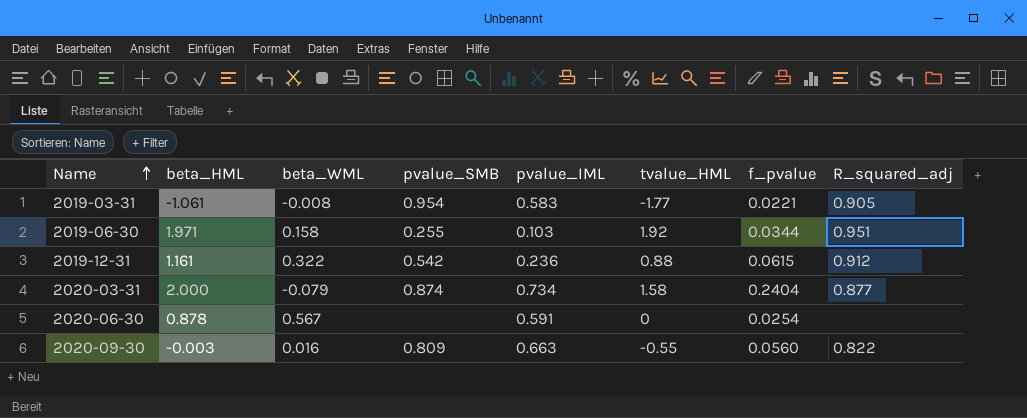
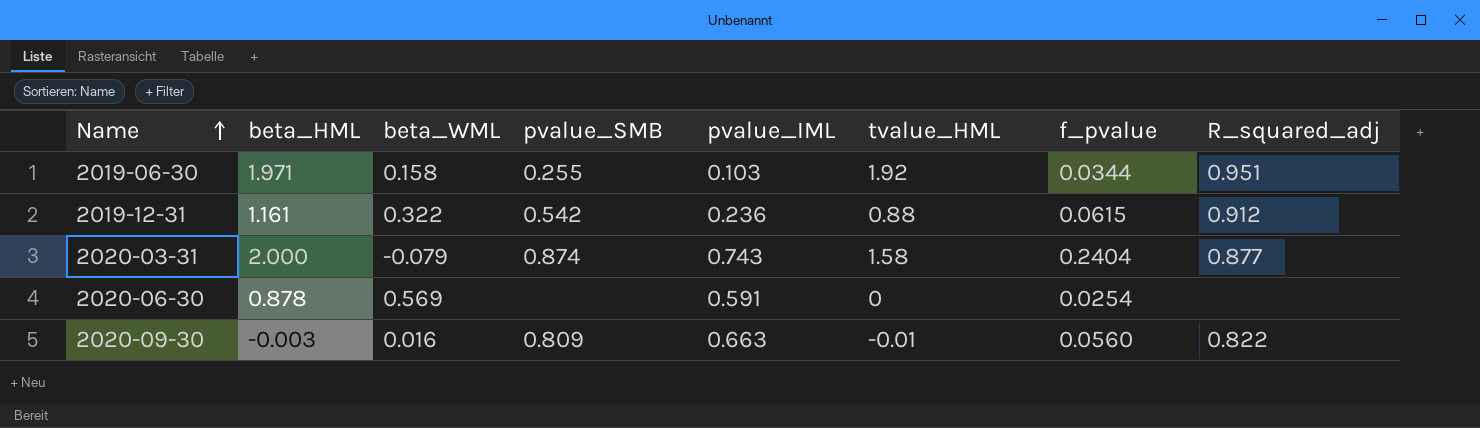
row 2019-03-31: -1.061 | -0.008 | 0.954 | 0.583 | -1.77 | 0.0221 | 0.905 -> none
2020-03-31 | pvalue_IML: 0.734 -> 0.743
2020-06-30 | beta_WML: 0.567 -> 0.569
2020-09-30 | tvalue_HML: -0.55 -> -0.01

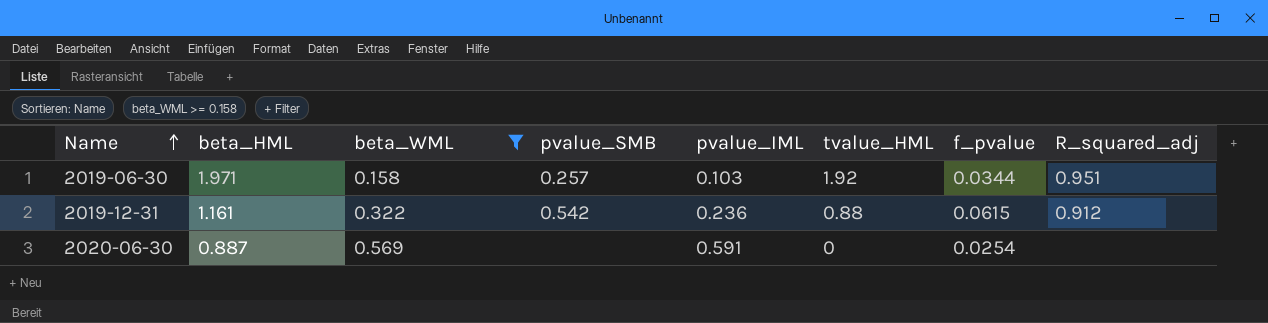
filter: none -> beta_WML >= 0.158
2019-06-30 | pvalue_SMB: 0.255 -> 0.257
2020-06-30 | beta_HML: 0.878 -> 0.887

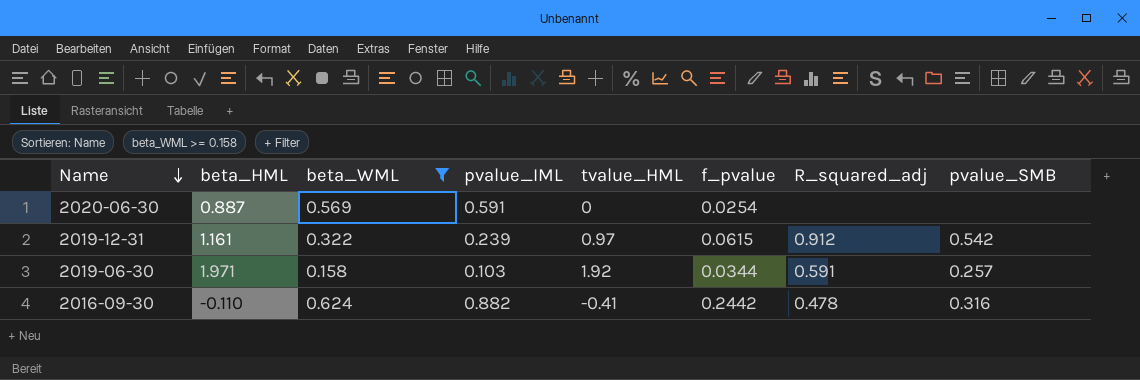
row order: Name ascending -> Name descending
column pvalue_SMB | position: 4 -> 8
2019-12-31 | pvalue_IML: 0.236 -> 0.239
2019-12-31 | tvalue_HML: 0.88 -> 0.97
2019-06-30 | R_squared_adj: 0.951 -> 0.591
row 2016-09-30: none -> -0.110 | 0.624 | 0.882 | -0.41 | 0.2442 | 0.478 | 0.316

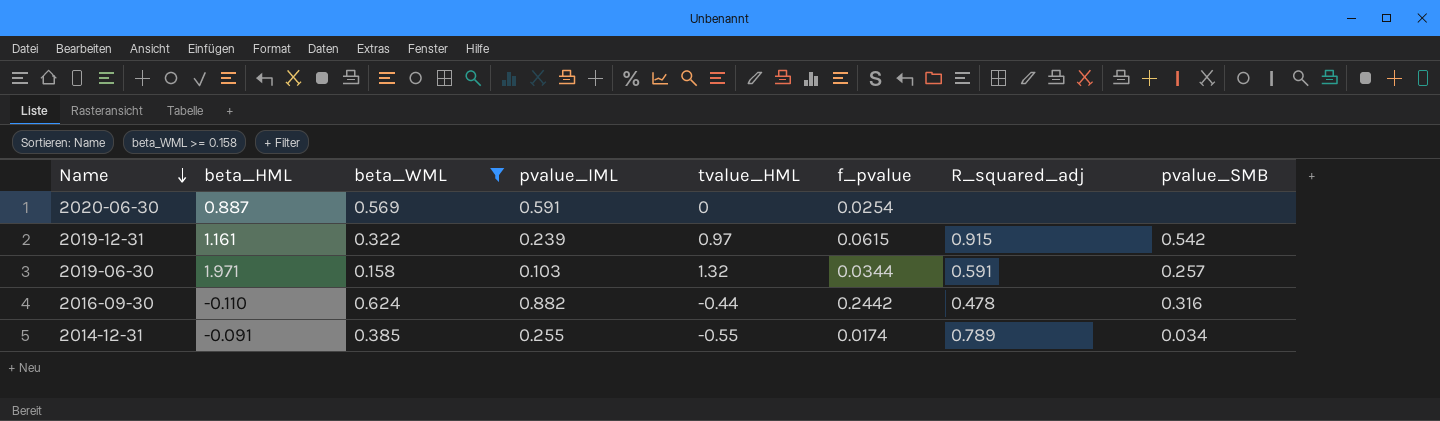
2019-12-31 | R_squared_adj: 0.912 -> 0.915
2019-06-30 | tvalue_HML: 1.92 -> 1.32
2016-09-30 | tvalue_HML: -0.41 -> -0.44
row 2014-12-31: none -> -0.091 | 0.385 | 0.255 | -0.55 | 0.0174 | 0.789 | 0.034

